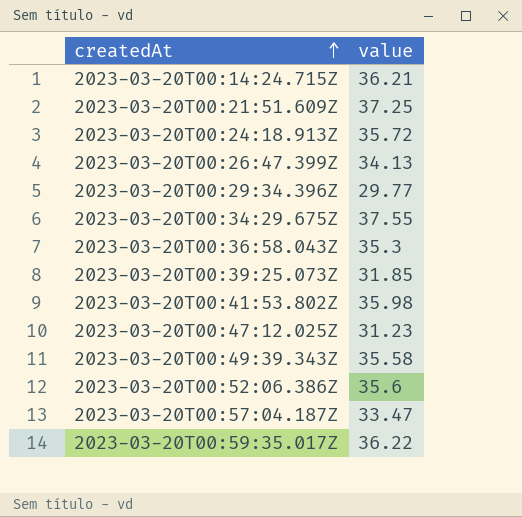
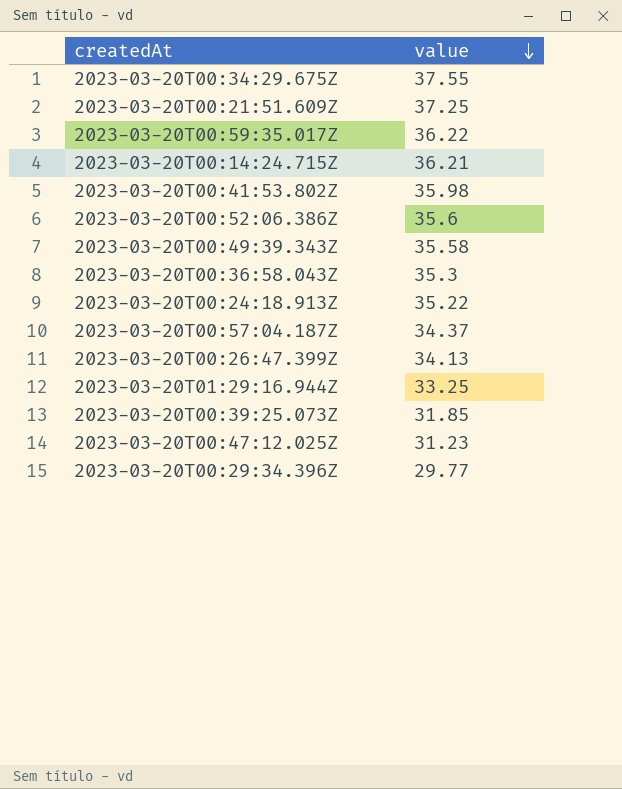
row order: createdAt ascending -> value descending
2023-03-20T00:24:18.913Z | value: 35.72 -> 35.22
2023-03-20T00:57:04.187Z | value: 33.47 -> 34.37
row 2023-03-20T01:29:16.944Z: none -> 33.25

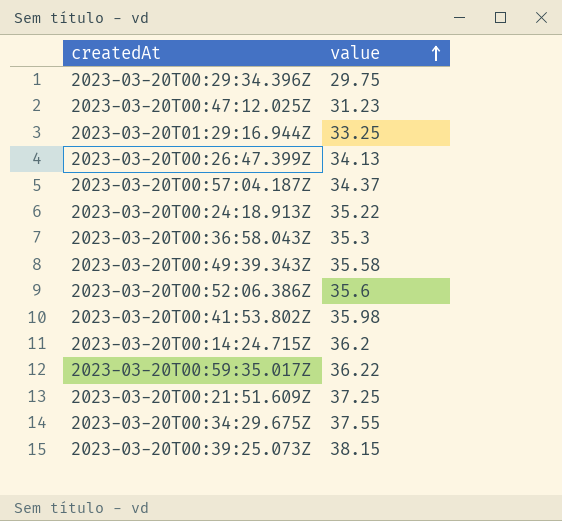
row order: value descending -> value ascending
2023-03-20T00:29:34.396Z | value: 29.77 -> 29.75
2023-03-20T00:14:24.715Z | value: 36.21 -> 36.2
2023-03-20T00:39:25.073Z | value: 31.85 -> 38.15

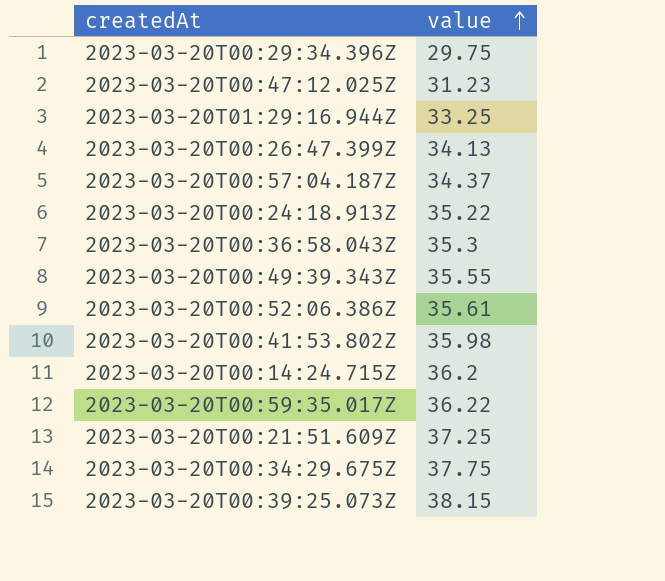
2023-03-20T00:49:39.343Z | value: 35.58 -> 35.55
2023-03-20T00:52:06.386Z | value: 35.6 -> 35.61
2023-03-20T00:34:29.675Z | value: 37.55 -> 37.75

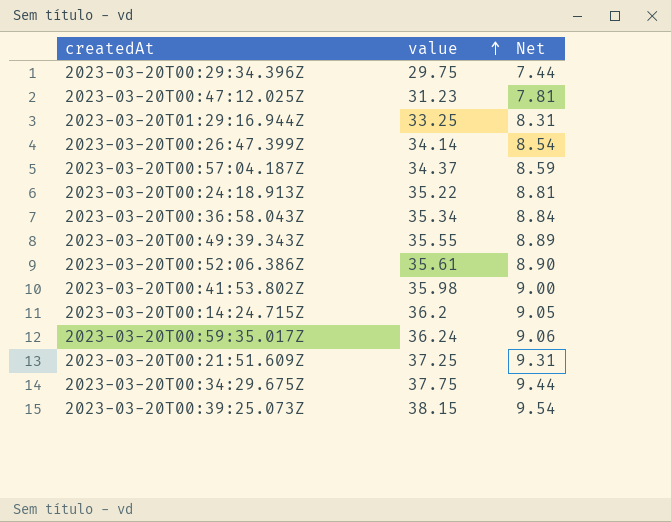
column Net | formula: none -> [value] * 0.25
2023-03-20T00:26:47.399Z | value: 34.13 -> 34.14
2023-03-20T00:36:58.043Z | value: 35.3 -> 35.34
2023-03-20T00:59:35.017Z | value: 36.22 -> 36.24

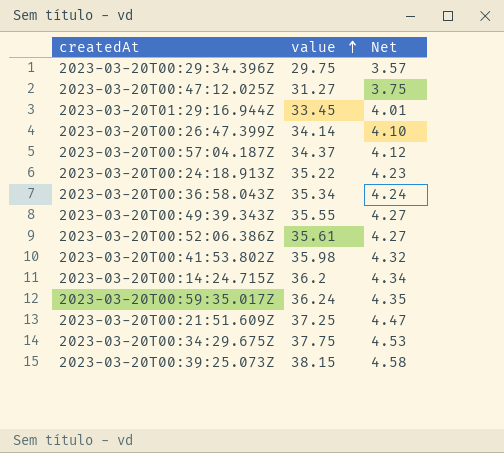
column Net | formula: [value] * 0.25 -> [value] * 0.12
2023-03-20T00:47:12.025Z | value: 31.23 -> 31.27
2023-03-20T01:29:16.944Z | value: 33.25 -> 33.45

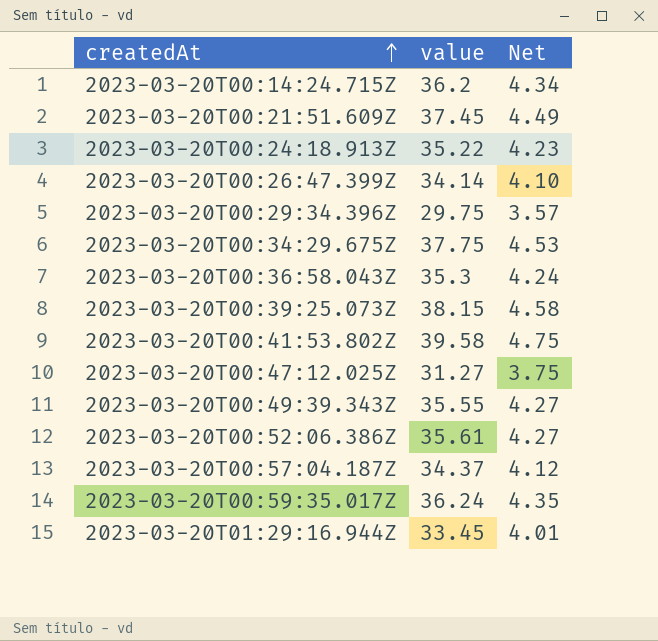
row order: value ascending -> createdAt ascending
2023-03-20T00:21:51.609Z | value: 37.25 -> 37.45
2023-03-20T00:21:51.609Z | Net: 4.47 -> 4.49
2023-03-20T00:36:58.043Z | value: 35.34 -> 35.3
2023-03-20T00:41:53.802Z | value: 35.98 -> 39.58
2023-03-20T00:41:53.802Z | Net: 4.32 -> 4.75

